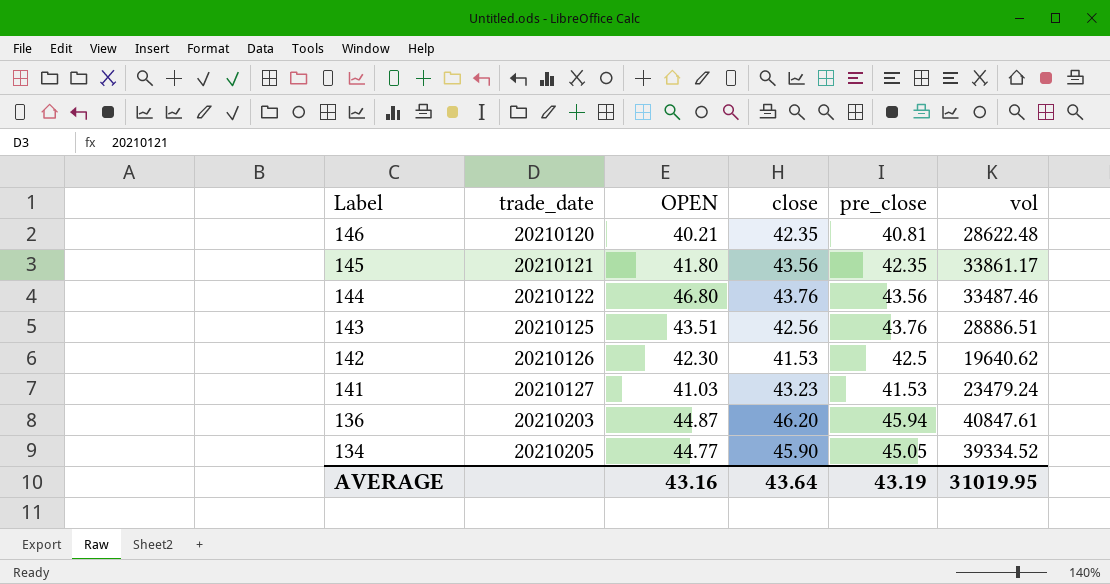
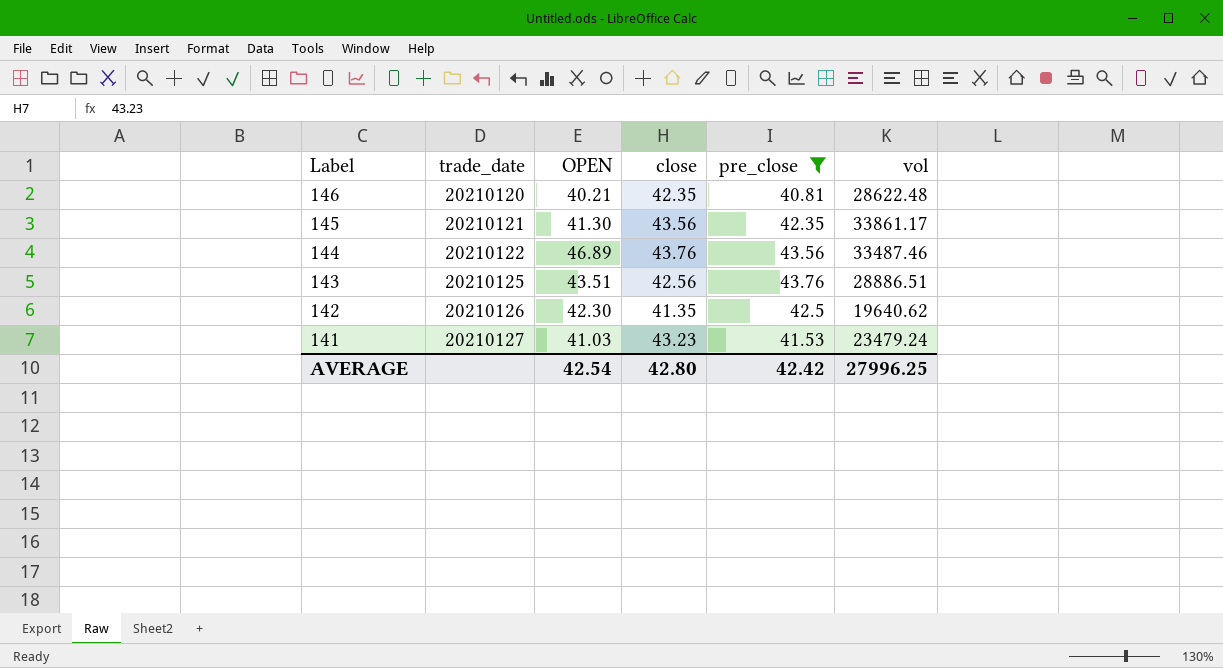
filter: none -> pre_close <= 43.76
145 | OPEN: 41.80 -> 41.30
144 | OPEN: 46.80 -> 46.89
142 | close: 41.53 -> 41.35
AVERAGE | OPEN: 43.16 -> 42.54
AVERAGE | close: 43.64 -> 42.80
AVERAGE | pre_close: 43.19 -> 42.42
AVERAGE | vol: 31019.95 -> 27996.25

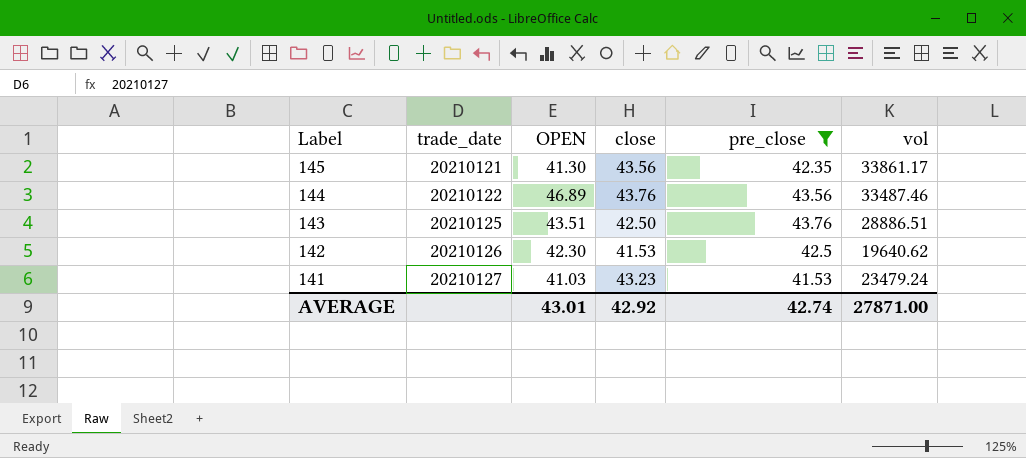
row 146: 20210120 | 40.21 | 42.35 | 40.81 | 28622.48 -> none
143 | close: 42.56 -> 42.50
142 | close: 41.35 -> 41.53
AVERAGE | OPEN: 42.54 -> 43.01
AVERAGE | close: 42.80 -> 42.92
AVERAGE | pre_close: 42.42 -> 42.74
AVERAGE | vol: 27996.25 -> 27871.00

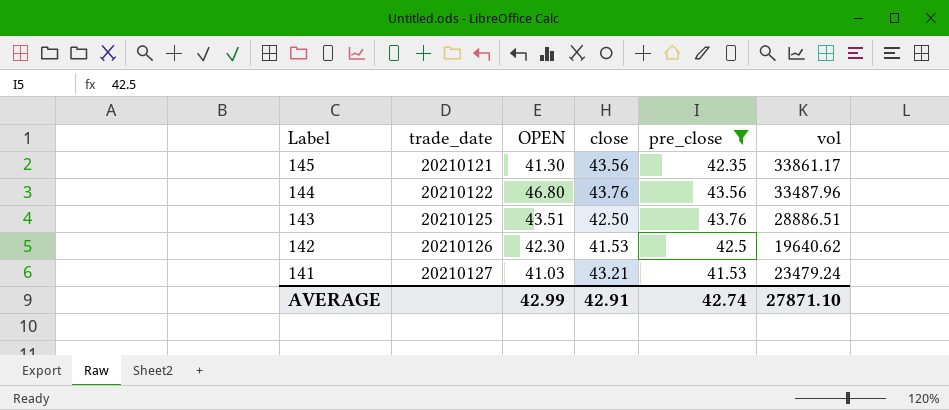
144 | OPEN: 46.89 -> 46.80
144 | vol: 33487.46 -> 33487.96
141 | close: 43.23 -> 43.21
AVERAGE | OPEN: 43.01 -> 42.99
AVERAGE | close: 42.92 -> 42.91
AVERAGE | vol: 27871.00 -> 27871.10

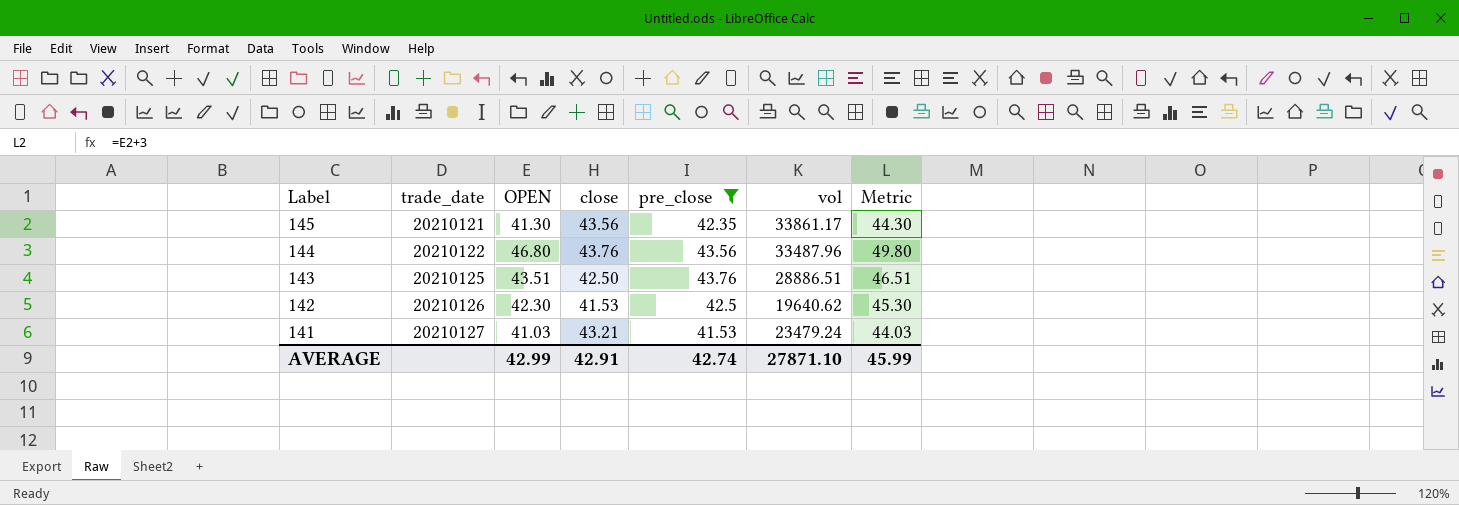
column Metric | formula: none -> [OPEN] + 3

